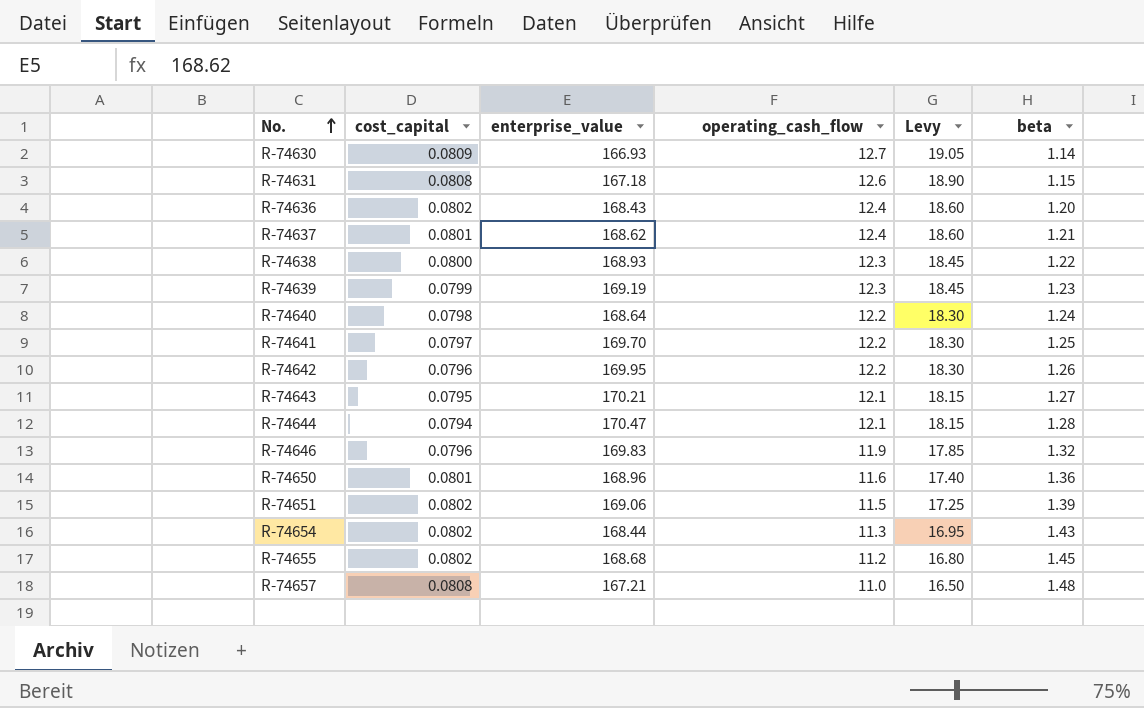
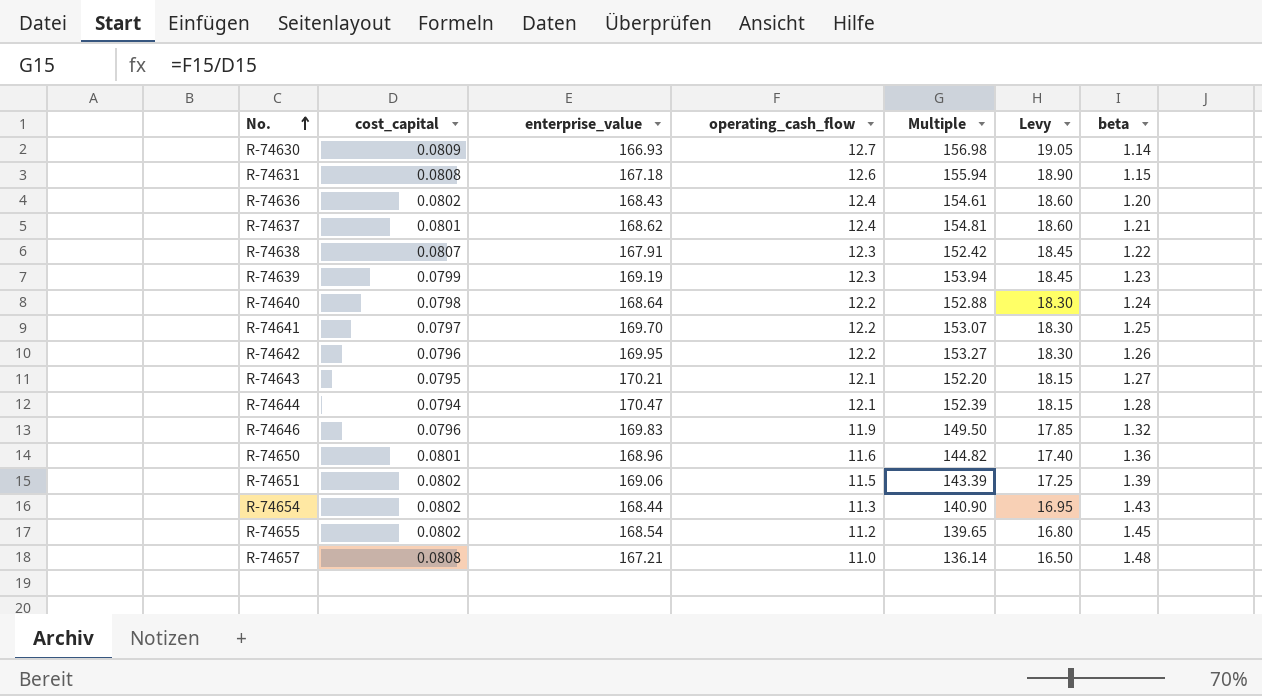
column Multiple | formula: none -> [operating_cash_flow] / [cost_capital]
R-74638 | cost_capital: 0.0800 -> 0.0807
R-74638 | enterprise_value: 168.93 -> 167.91
R-74655 | enterprise_value: 168.68 -> 168.54

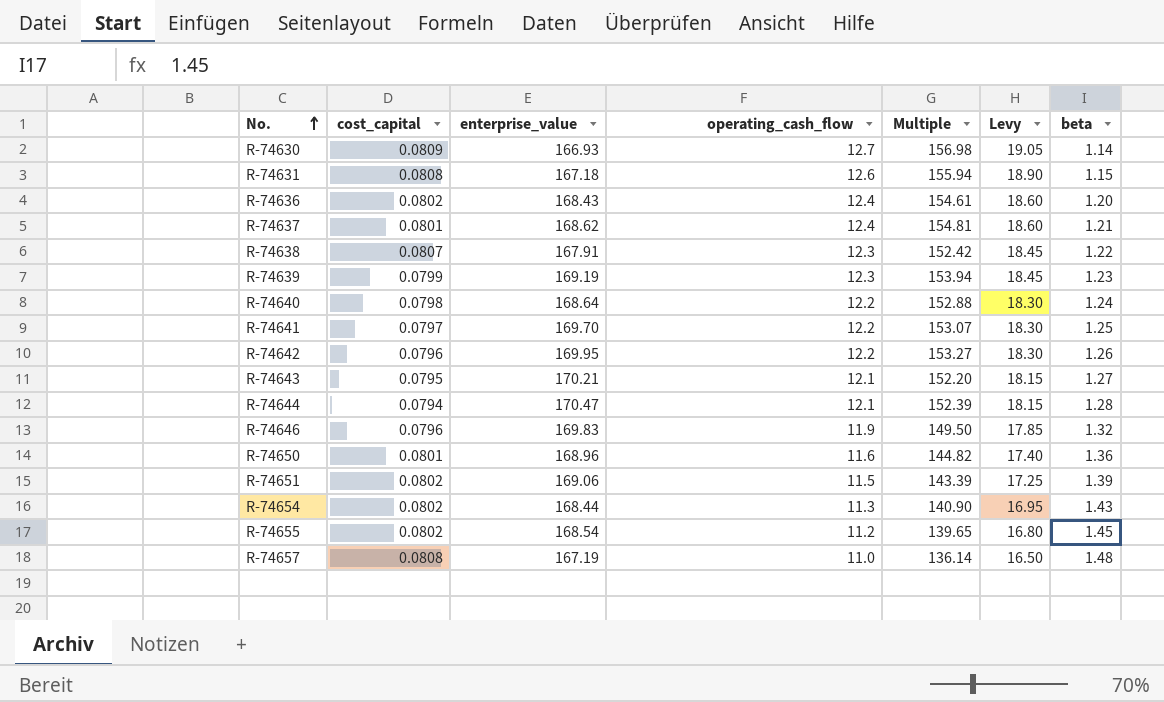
R-74657 | enterprise_value: 167.21 -> 167.19

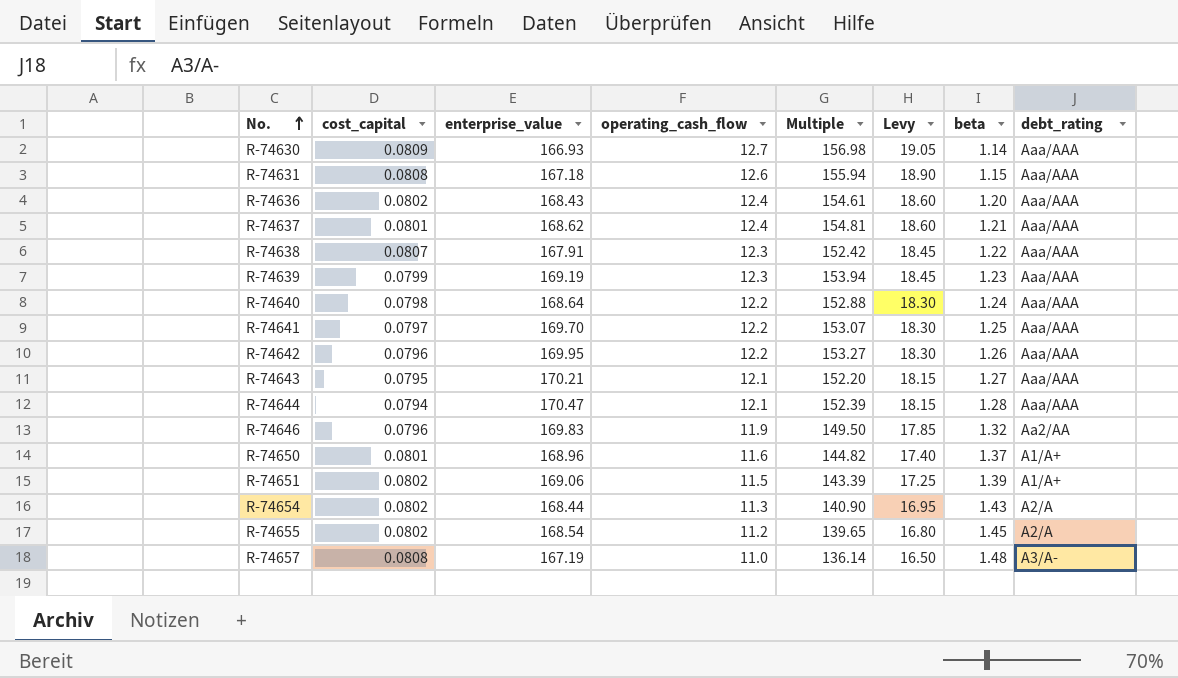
column debt_rating | position: none -> 8
R-74650 | beta: 1.36 -> 1.37

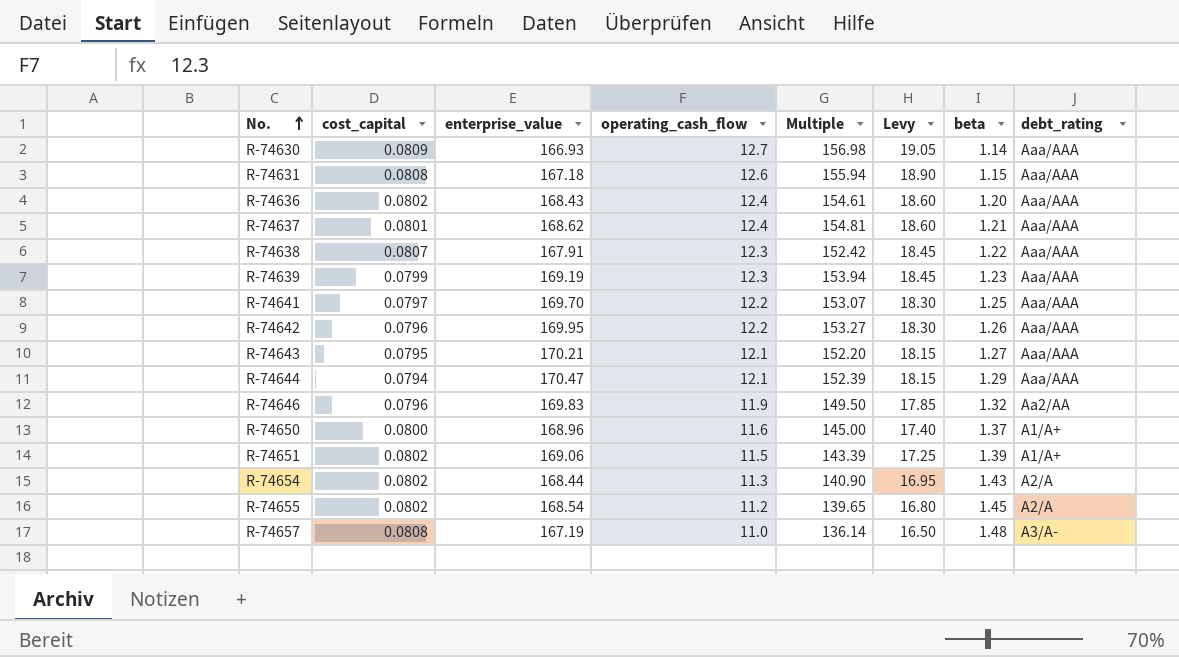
row R-74640: 0.0798 | 168.64 | 12.2 | 152.88 | 18.30 | 1.24 | Aaa/AAA -> none
R-74644 | beta: 1.28 -> 1.29
R-74650 | cost_capital: 0.0801 -> 0.0800
R-74650 | Multiple: 144.82 -> 145.00

